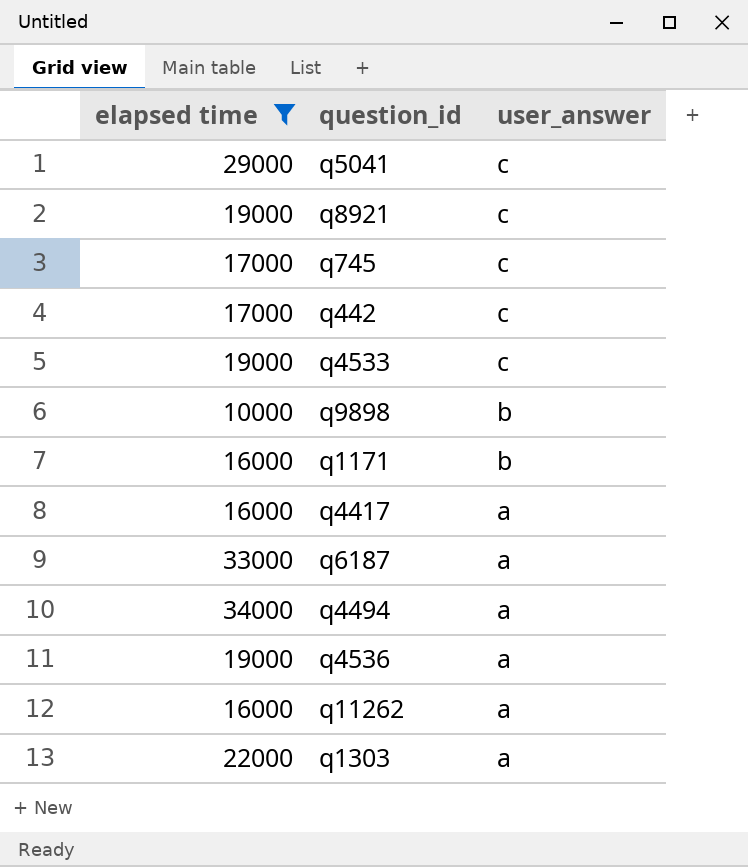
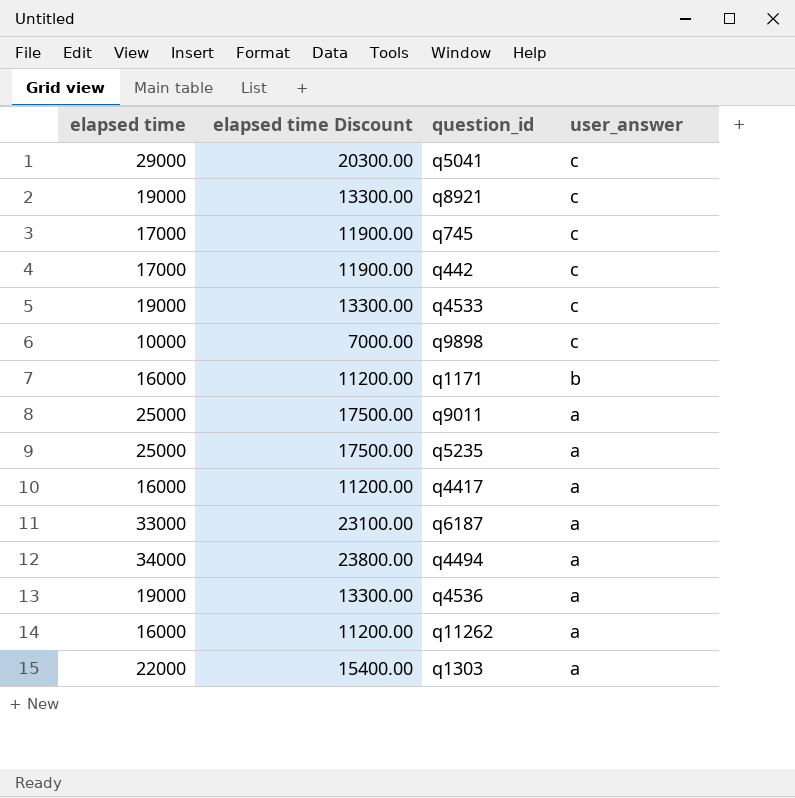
filter: elapsed time != 25000 -> none
column elapsed time Discount | formula: none -> [elapsed time] * 0.7
q9898 | user_answer: b -> c

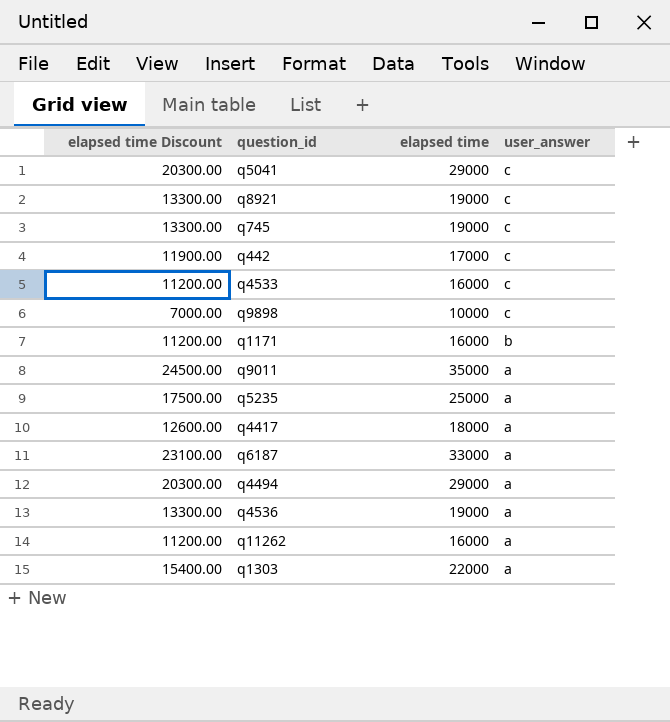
column elapsed time | position: 1 -> 3
q745 | elapsed time Discount: 11900.00 -> 13300.00
q745 | elapsed time: 17000 -> 19000
q4533 | elapsed time Discount: 13300.00 -> 11200.00
q4533 | elapsed time: 19000 -> 16000
q9011 | elapsed time Discount: 17500.00 -> 24500.00
q9011 | elapsed time: 25000 -> 35000
q4417 | elapsed time Discount: 11200.00 -> 12600.00
q4417 | elapsed time: 16000 -> 18000
q4494 | elapsed time Discount: 23800.00 -> 20300.00
q4494 | elapsed time: 34000 -> 29000

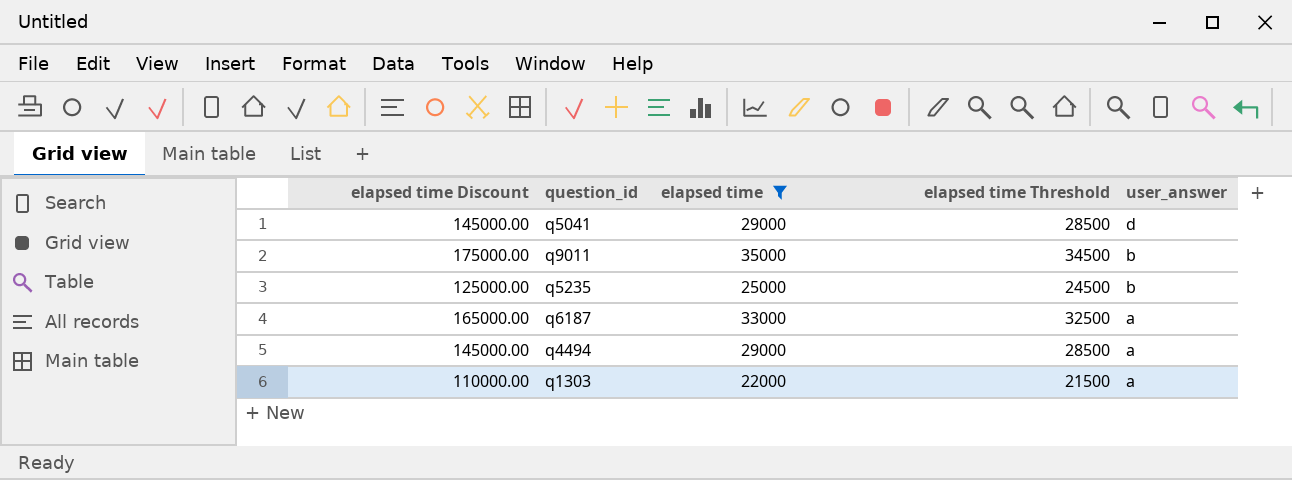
filter: none -> elapsed time >= 22000
column elapsed time Discount | formula: [elapsed time] * 0.7 -> [elapsed time] * 5
column elapsed time Threshold | formula: none -> [elapsed time] - 500
q5041 | user_answer: c -> d
q9011 | user_answer: a -> b
q5235 | user_answer: a -> b

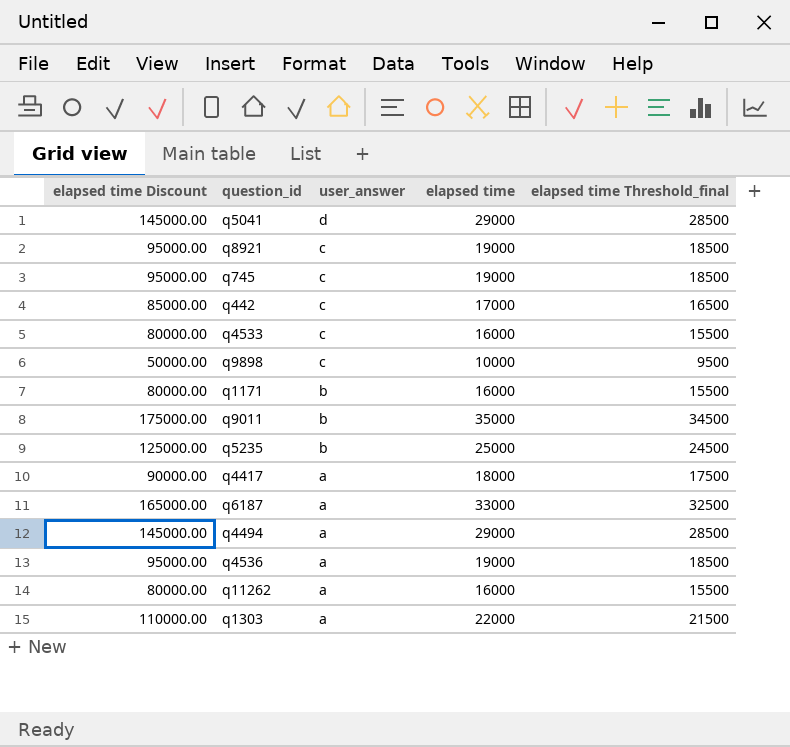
filter: elapsed time >= 22000 -> none
column user_answer | position: 5 -> 3
column name: elapsed time Threshold -> elapsed time Threshold_final

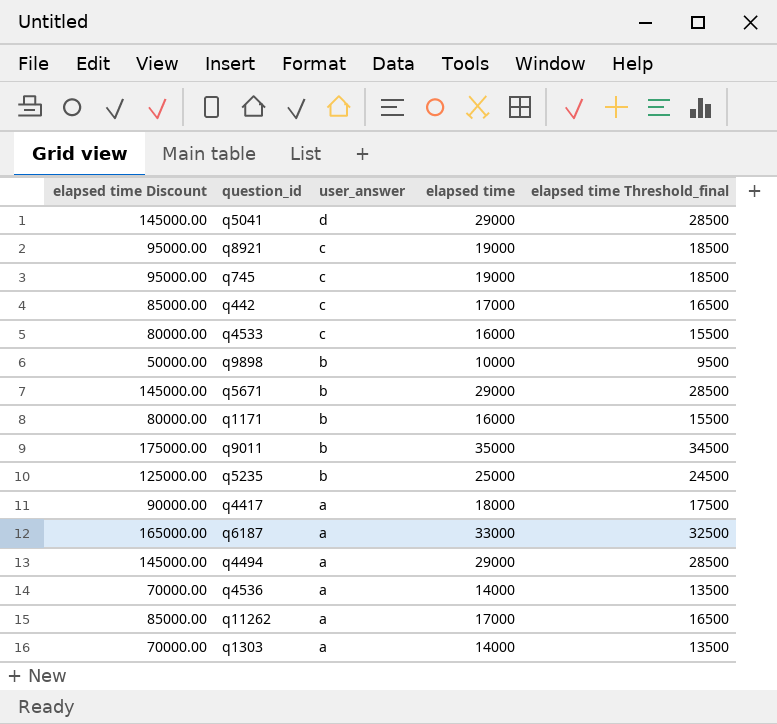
q9898 | user_answer: c -> b
row q5671: none -> 145000.00 | b | 29000 | 28500
q4536 | elapsed time Discount: 95000.00 -> 70000.00
q4536 | elapsed time: 19000 -> 14000
q4536 | elapsed time Threshold_final: 18500 -> 13500
q11262 | elapsed time Discount: 80000.00 -> 85000.00
q11262 | elapsed time: 16000 -> 17000
q11262 | elapsed time Threshold_final: 15500 -> 16500
q1303 | elapsed time Discount: 110000.00 -> 70000.00
q1303 | elapsed time: 22000 -> 14000
q1303 | elapsed time Threshold_final: 21500 -> 13500

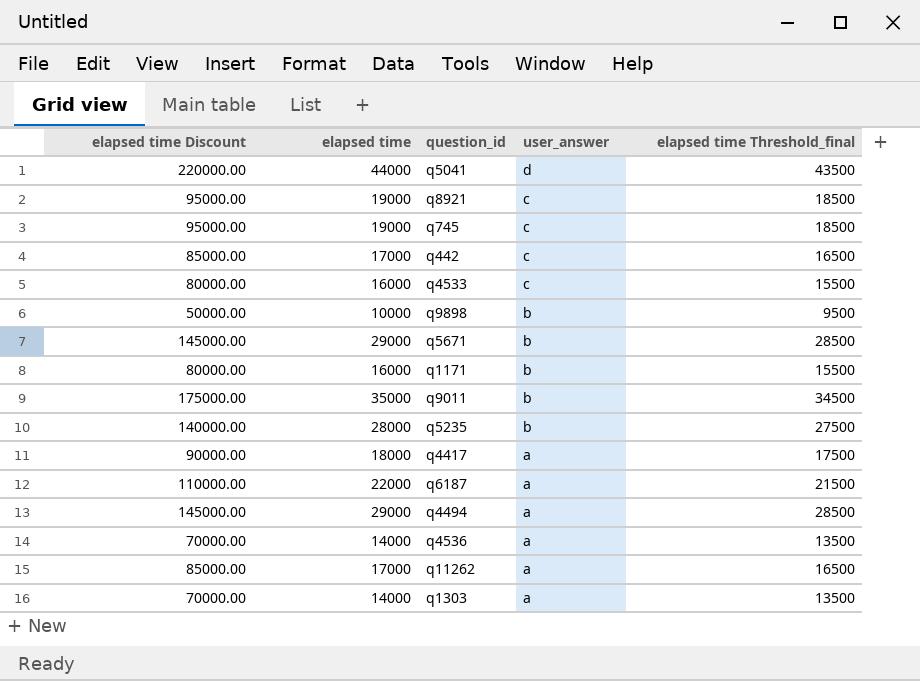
column elapsed time | position: 4 -> 2
q5041 | elapsed time Discount: 145000.00 -> 220000.00
q5041 | elapsed time: 29000 -> 44000
q5041 | elapsed time Threshold_final: 28500 -> 43500
q5235 | elapsed time Discount: 125000.00 -> 140000.00
q5235 | elapsed time: 25000 -> 28000
q5235 | elapsed time Threshold_final: 24500 -> 27500
q6187 | elapsed time Discount: 165000.00 -> 110000.00
q6187 | elapsed time: 33000 -> 22000
q6187 | elapsed time Threshold_final: 32500 -> 21500

